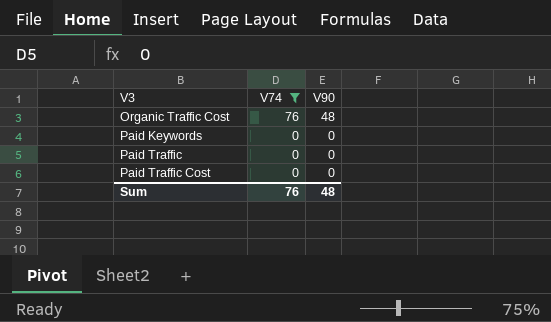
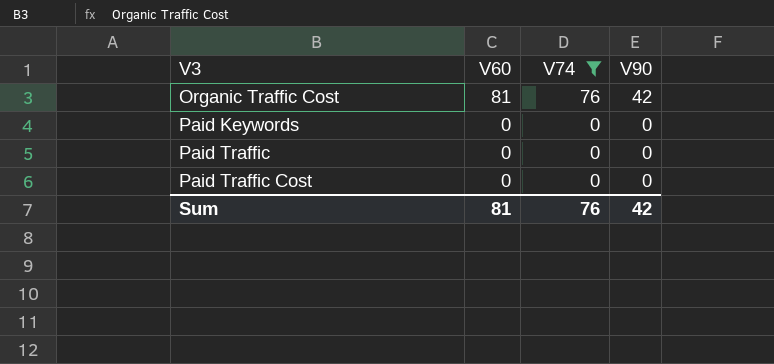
column V60 | position: none -> 2
Organic Traffic Cost | V90: 48 -> 42
Sum | V90: 48 -> 42

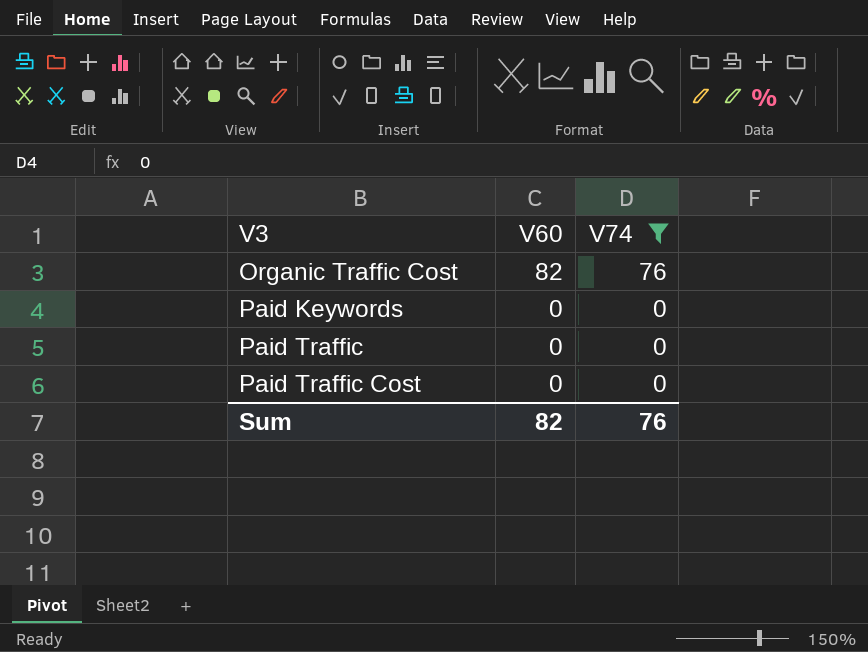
column V90 | position: 4 -> none
Organic Traffic Cost | V60: 81 -> 82
Sum | V60: 81 -> 82

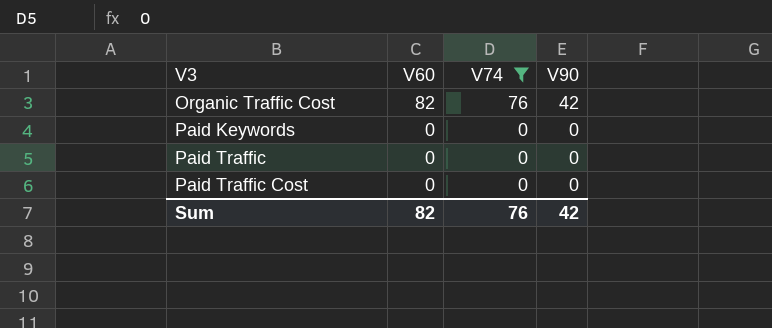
column V90 | position: none -> 4

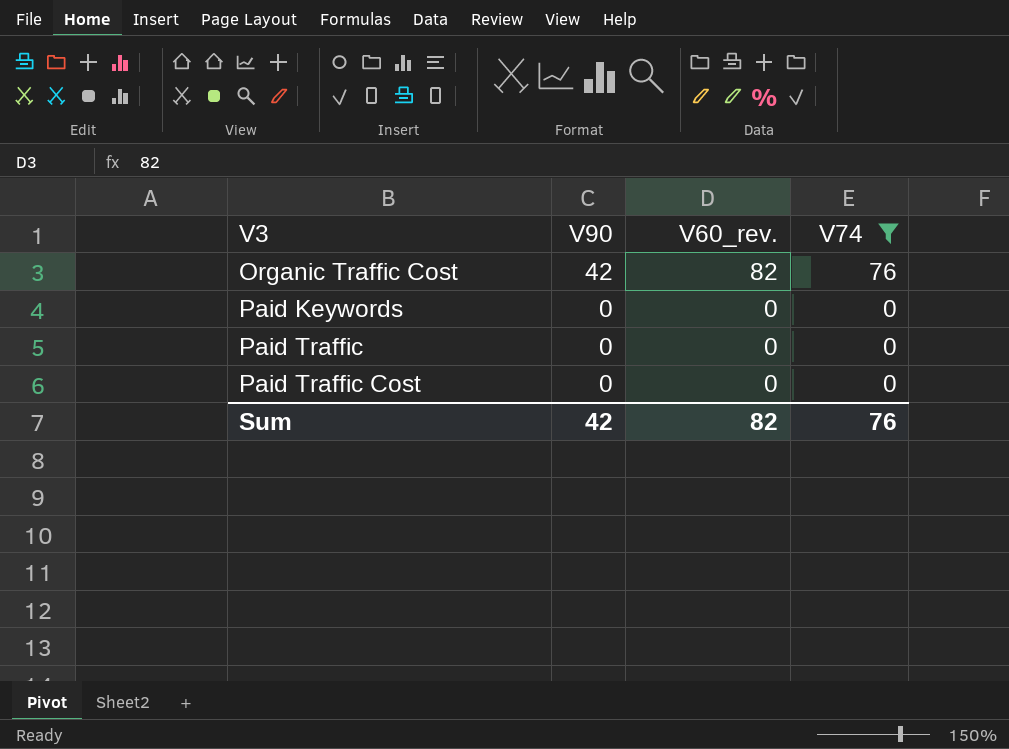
column V90 | position: 4 -> 2
column name: V60 -> V60_rev.

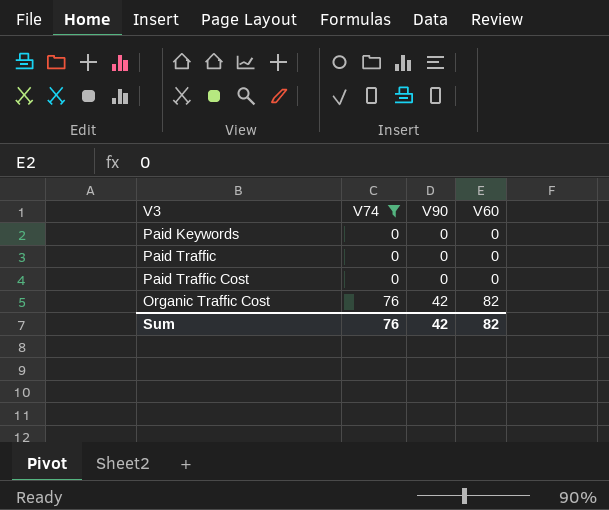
row order: V3 ascending -> V74 ascending
column V74 | position: 4 -> 2
column name: V60_rev. -> V60

